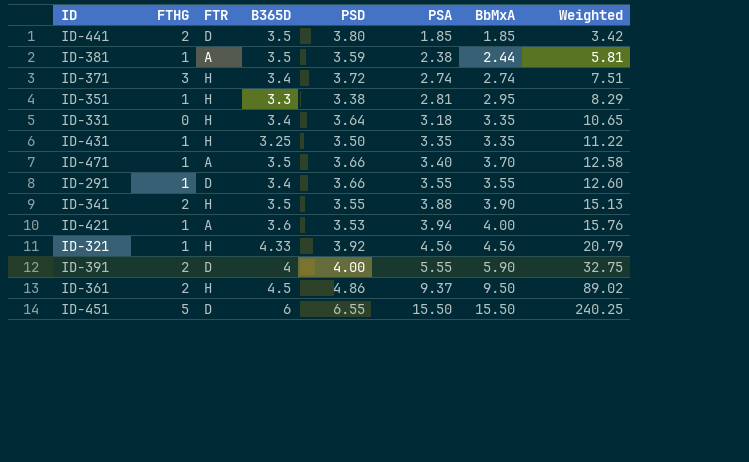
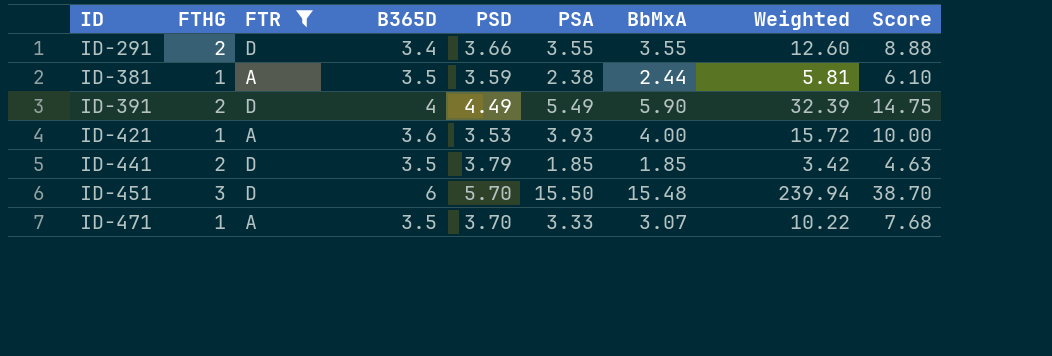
filter: none -> FTR != H
row order: PSA ascending -> ID ascending
column Score | formula: none -> [BbMxA] * 2.5
ID-291 | FTHG: 1 -> 2
ID-391 | PSD: 4.00 -> 4.49
ID-391 | PSA: 5.55 -> 5.49
ID-391 | Weighted: 32.75 -> 32.39
ID-421 | PSA: 3.94 -> 3.93
ID-421 | Weighted: 15.76 -> 15.72
ID-441 | PSD: 3.80 -> 3.79
ID-451 | FTHG: 5 -> 3
ID-451 | PSD: 6.55 -> 5.70
ID-451 | BbMxA: 15.50 -> 15.48
ID-451 | Weighted: 240.25 -> 239.94
ID-471 | PSD: 3.66 -> 3.70
ID-471 | PSA: 3.40 -> 3.33
ID-471 | BbMxA: 3.70 -> 3.07
ID-471 | Weighted: 12.58 -> 10.22

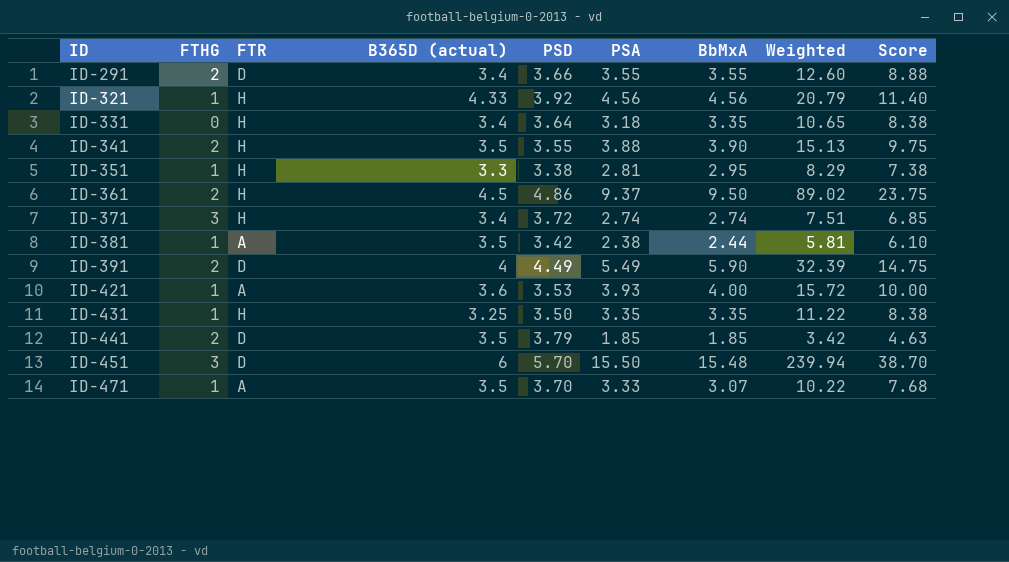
filter: FTR != H -> none
column name: B365D -> B365D (actual)
ID-381 | PSD: 3.59 -> 3.42

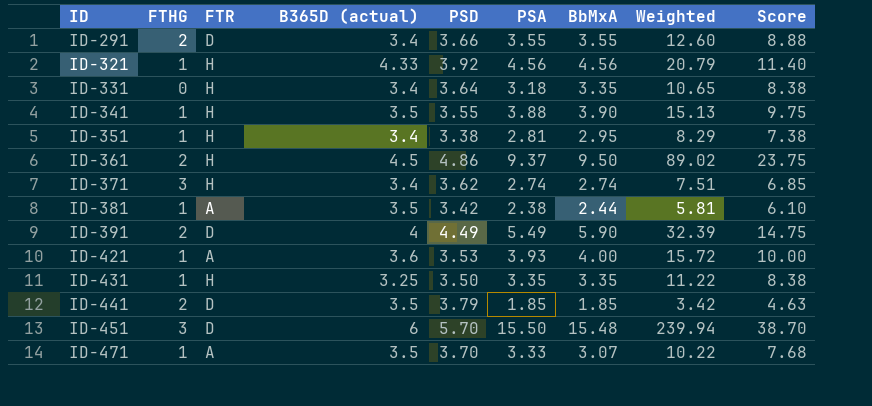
ID-341 | FTHG: 2 -> 1
ID-351 | B365D (actual): 3.3 -> 3.4
ID-371 | PSD: 3.72 -> 3.62

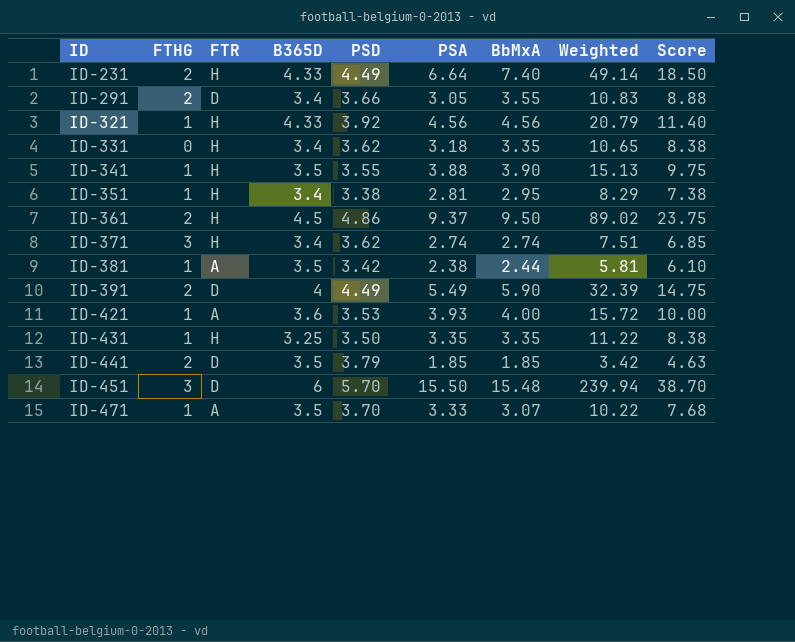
column name: B365D (actual) -> B365D
row ID-231: none -> 2 | H | 4.33 | 4.49 | 6.64 | 7.40 | 49.14 | 18.50
ID-291 | PSA: 3.55 -> 3.05
ID-291 | Weighted: 12.60 -> 10.83
ID-331 | PSD: 3.64 -> 3.62

